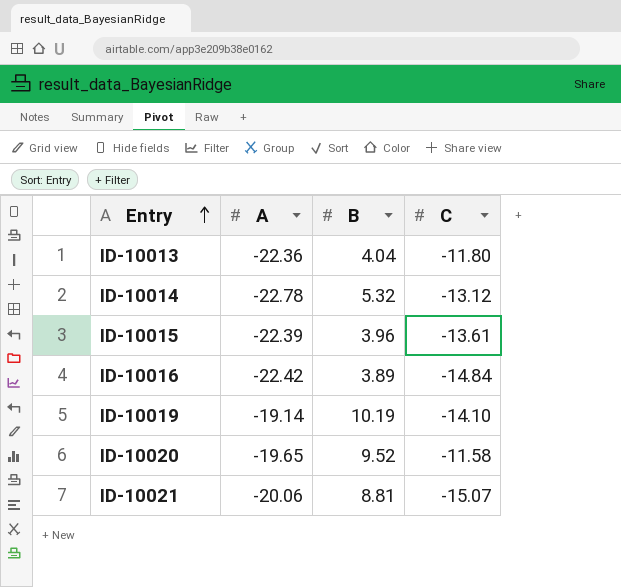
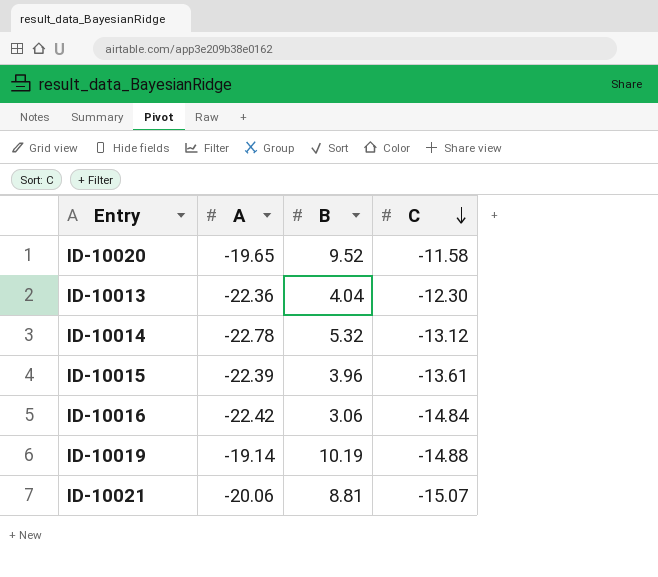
row order: Entry ascending -> C descending
ID-10013 | C: -11.80 -> -12.30
ID-10016 | B: 3.89 -> 3.06
ID-10019 | C: -14.10 -> -14.88

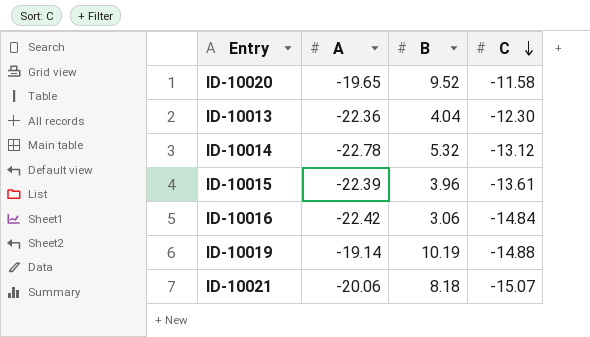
ID-10021 | B: 8.81 -> 8.18

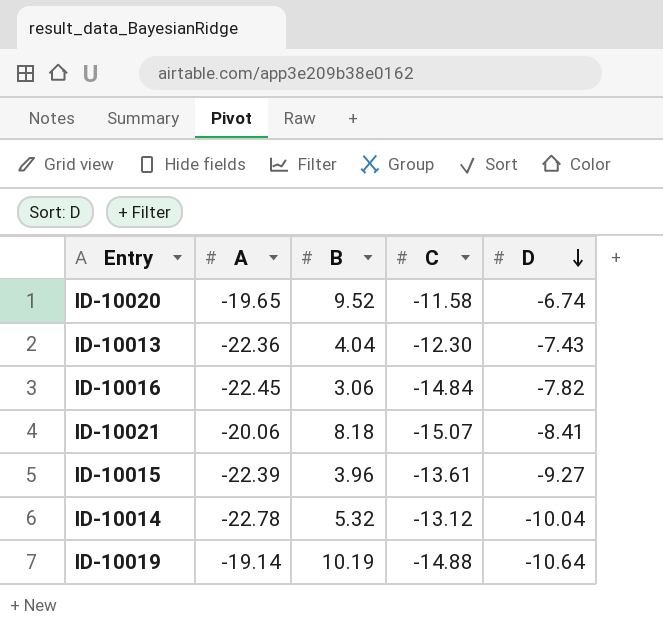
row order: C descending -> D descending
column D | position: none -> 5
ID-10016 | A: -22.42 -> -22.45

